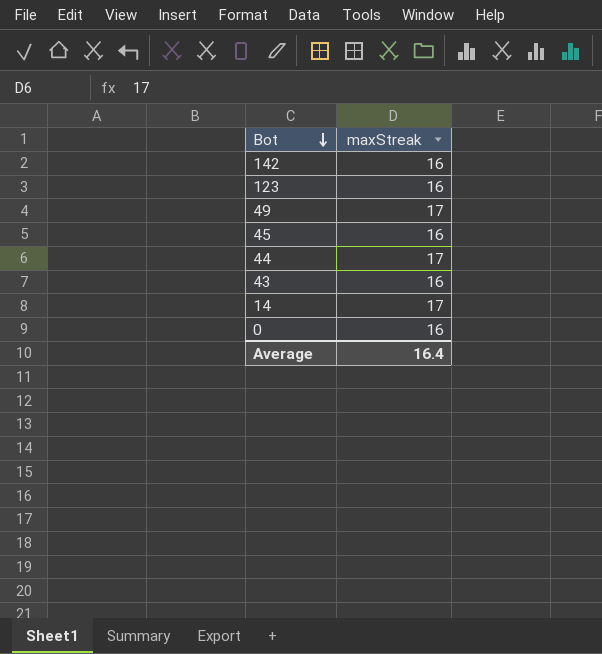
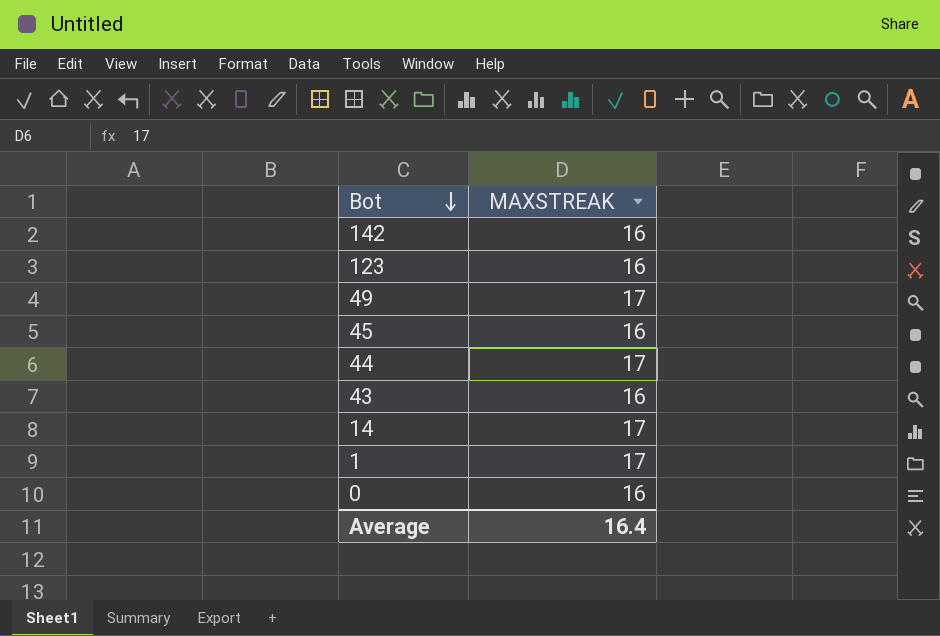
column name: maxStreak -> MAXSTREAK
row 1: none -> 17

